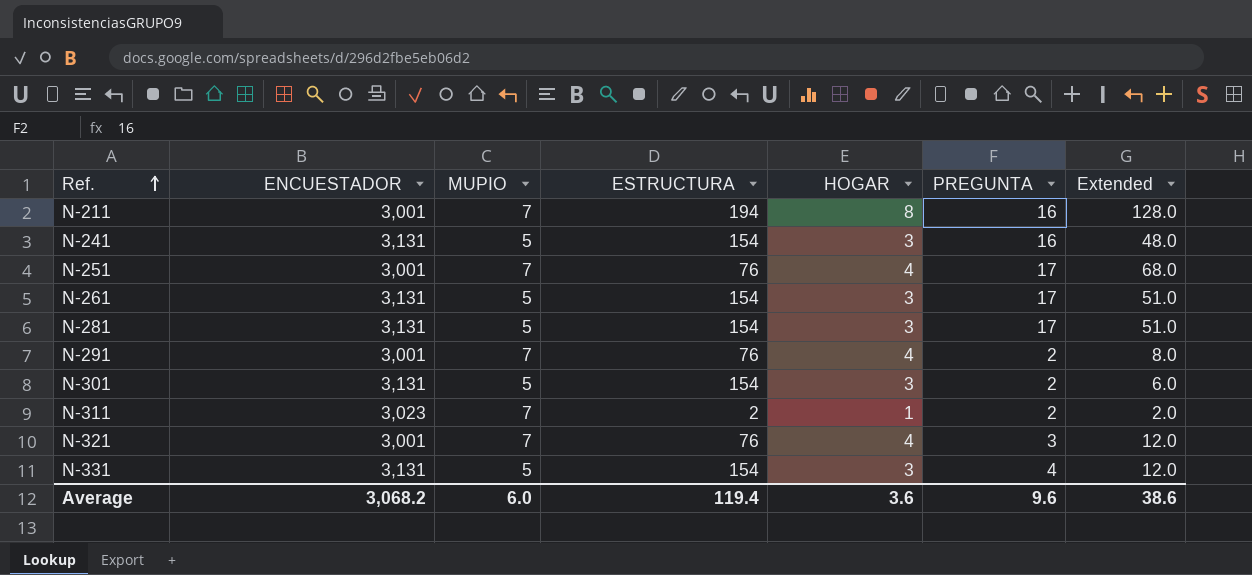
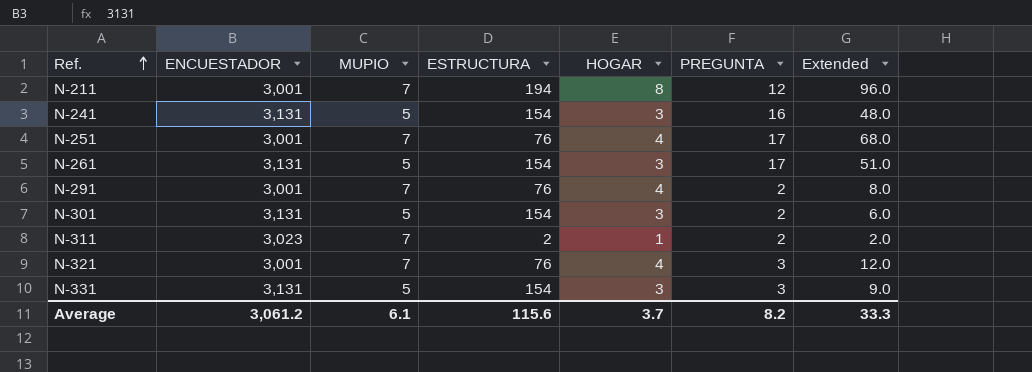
row N-281: 3,131 | 5 | 154 | 3 | 17 | 51.0 -> none
N-211 | PREGUNTA: 16 -> 12
N-211 | Extended: 128.0 -> 96.0
N-331 | PREGUNTA: 4 -> 3
N-331 | Extended: 12.0 -> 9.0
Average | ENCUESTADOR: 3,068.2 -> 3,061.2
Average | MUPIO: 6.0 -> 6.1
Average | ESTRUCTURA: 119.4 -> 115.6
Average | HOGAR: 3.6 -> 3.7
Average | PREGUNTA: 9.6 -> 8.2
Average | Extended: 38.6 -> 33.3

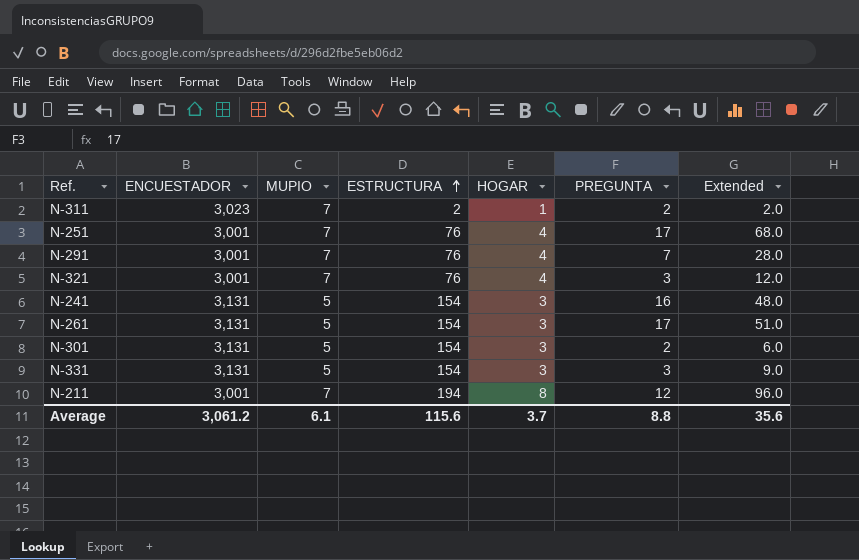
row order: Ref. ascending -> ESTRUCTURA ascending
N-291 | PREGUNTA: 2 -> 7
N-291 | Extended: 8.0 -> 28.0
Average | PREGUNTA: 8.2 -> 8.8
Average | Extended: 33.3 -> 35.6

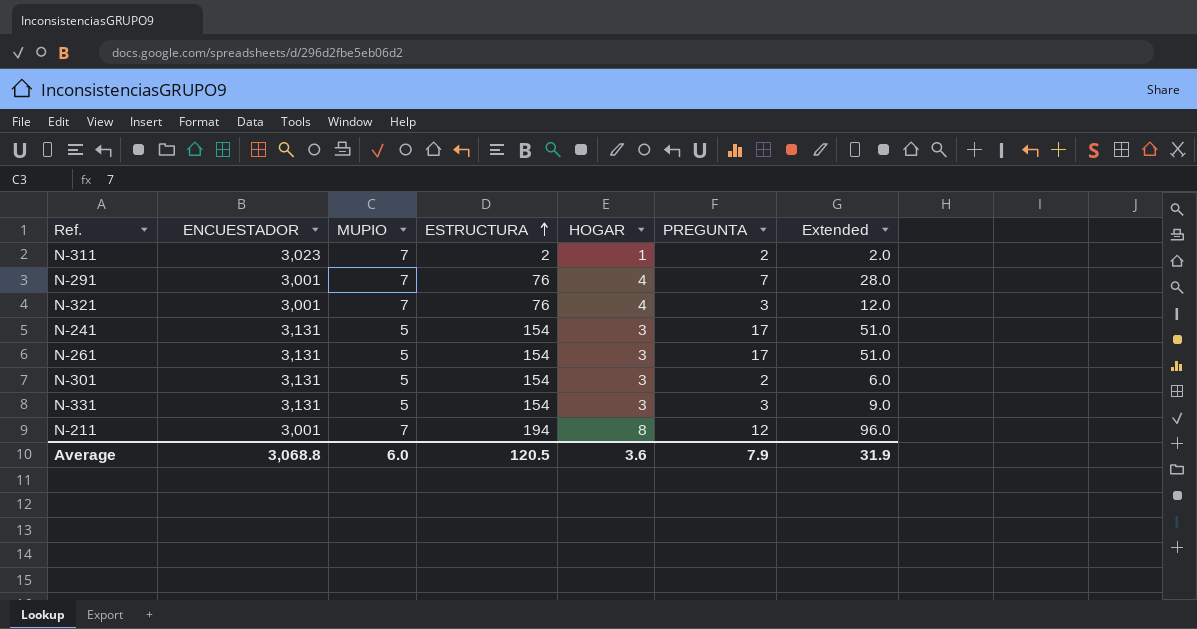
row N-251: 3,001 | 7 | 76 | 4 | 17 | 68.0 -> none
N-241 | PREGUNTA: 16 -> 17
N-241 | Extended: 48.0 -> 51.0
Average | ENCUESTADOR: 3,061.2 -> 3,068.8
Average | MUPIO: 6.1 -> 6.0
Average | ESTRUCTURA: 115.6 -> 120.5
Average | HOGAR: 3.7 -> 3.6
Average | PREGUNTA: 8.8 -> 7.9
Average | Extended: 35.6 -> 31.9

